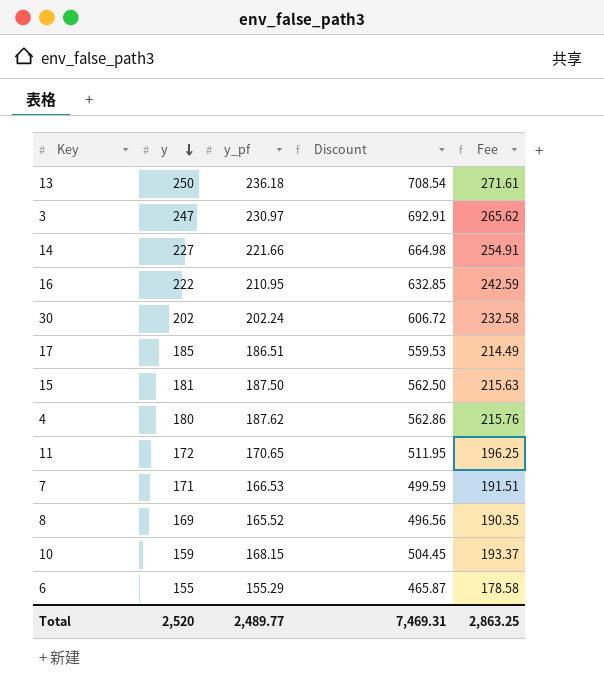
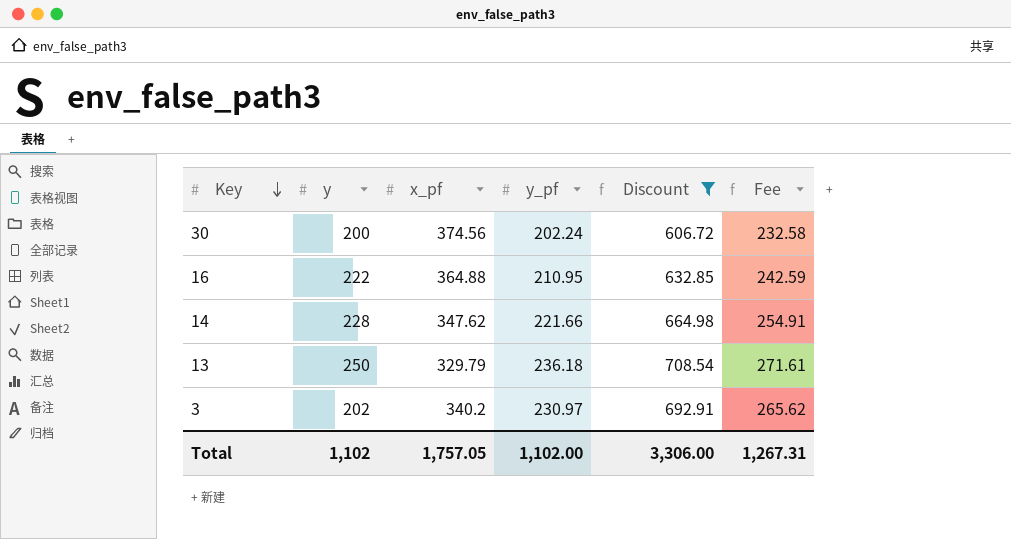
filter: none -> Discount >= 606.72
row order: y descending -> Key descending
column x_pf | position: none -> 3
30 | y: 202 -> 200
14 | y: 227 -> 228
3 | y: 247 -> 202
Total | y: 2,520 -> 1,102
Total | y_pf: 2,489.77 -> 1,102.00
Total | Discount: 7,469.31 -> 3,306.00
Total | Fee: 2,863.25 -> 1,267.31

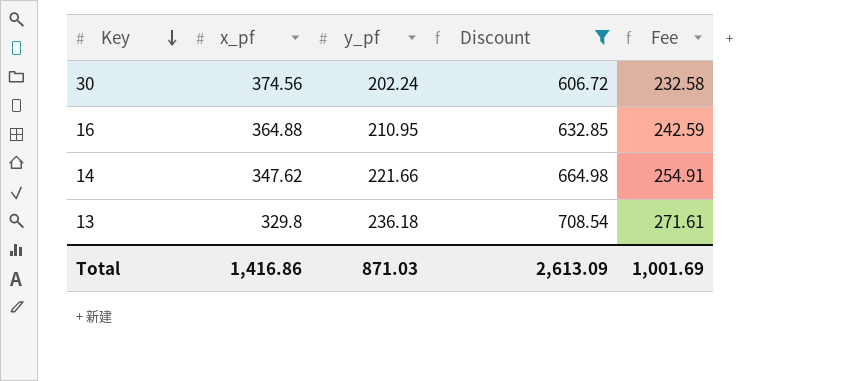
column y | position: 2 -> none
row 3: 202 | 340.2 | 230.97 | 692.91 | 265.62 -> none
13 | x_pf: 329.79 -> 329.8
Total | x_pf: 1,757.05 -> 1,416.86
Total | y_pf: 1,102.00 -> 871.03
Total | Discount: 3,306.00 -> 2,613.09
Total | Fee: 1,267.31 -> 1,001.69

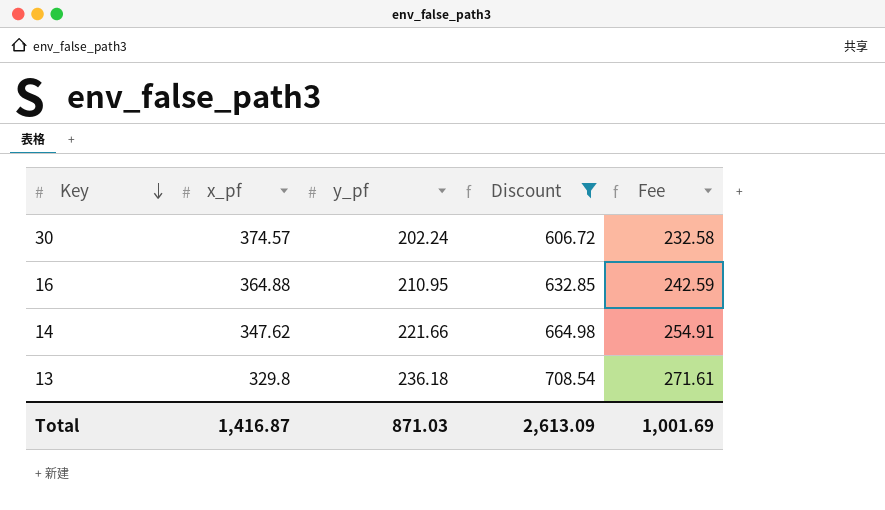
30 | x_pf: 374.56 -> 374.57
Total | x_pf: 1,416.86 -> 1,416.87

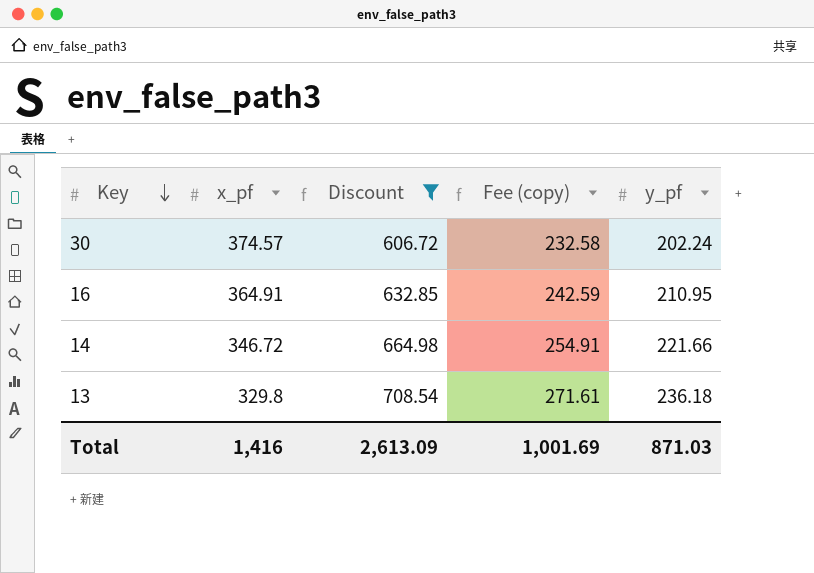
column name: Fee -> Fee (copy)
column y_pf | position: 3 -> 5
16 | x_pf: 364.88 -> 364.91
14 | x_pf: 347.62 -> 346.72
Total | x_pf: 1,416.87 -> 1,416

